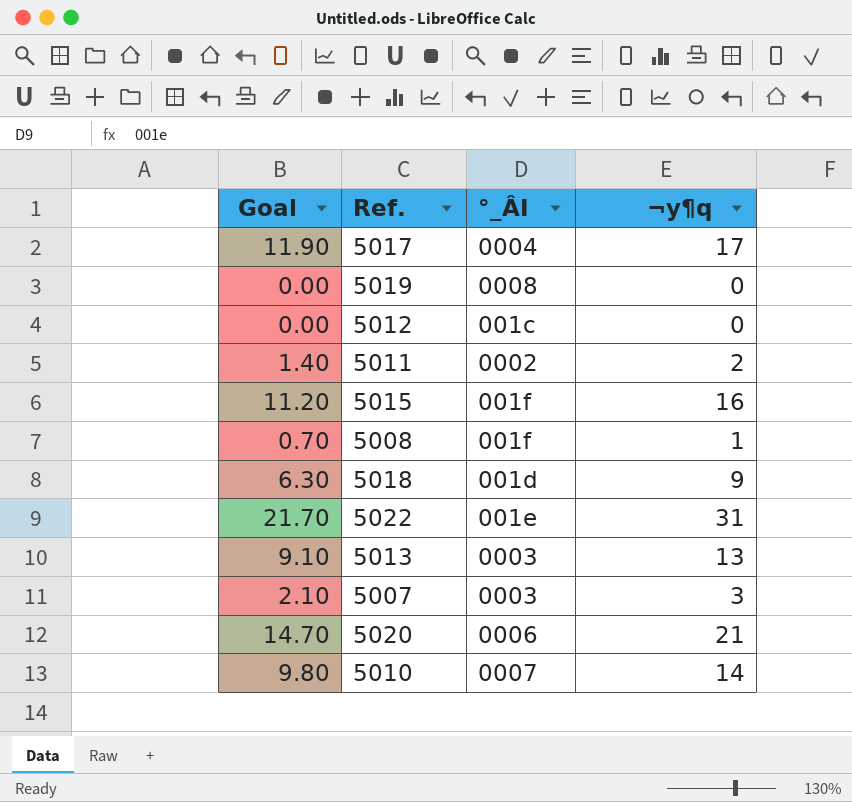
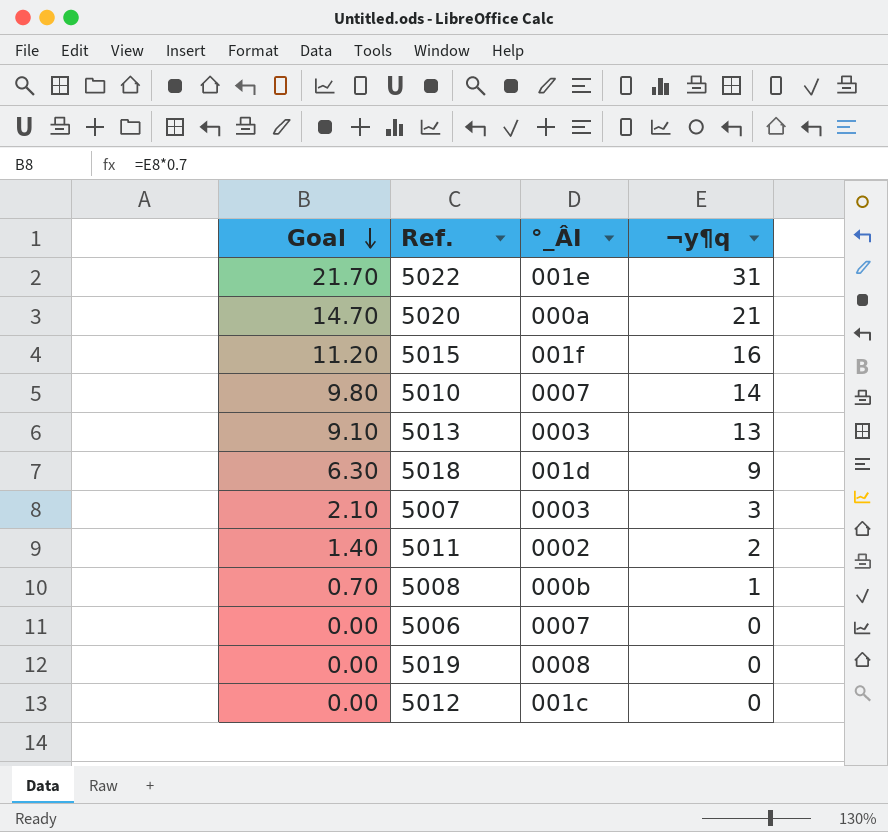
row order: none -> Goal descending
row 5017: 11.90 | 0004 | 17 -> none
5020 | °_ÂI: 0006 -> 000a
5008 | °_ÂI: 001f -> 000b
row 5006: none -> 0.00 | 0007 | 0

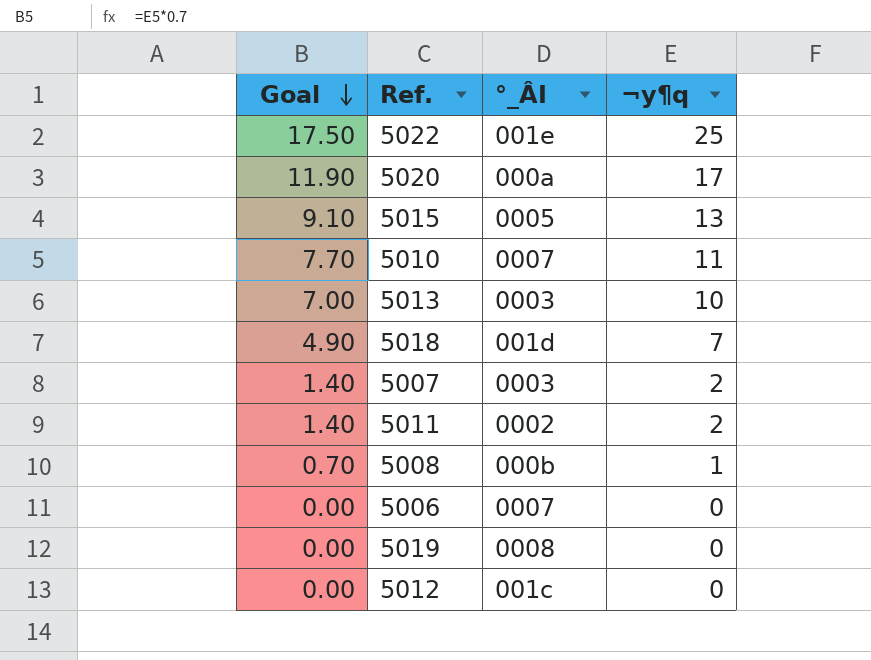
5022 | Goal: 21.70 -> 17.50
5022 | ¬y¶q: 31 -> 25
5020 | Goal: 14.70 -> 11.90
5020 | ¬y¶q: 21 -> 17
5015 | Goal: 11.20 -> 9.10
5015 | °_ÂI: 001f -> 0005
5015 | ¬y¶q: 16 -> 13
5010 | Goal: 9.80 -> 7.70
5010 | ¬y¶q: 14 -> 11
5013 | Goal: 9.10 -> 7.00
5013 | ¬y¶q: 13 -> 10
5018 | Goal: 6.30 -> 4.90
5018 | ¬y¶q: 9 -> 7
5007 | Goal: 2.10 -> 1.40
5007 | ¬y¶q: 3 -> 2

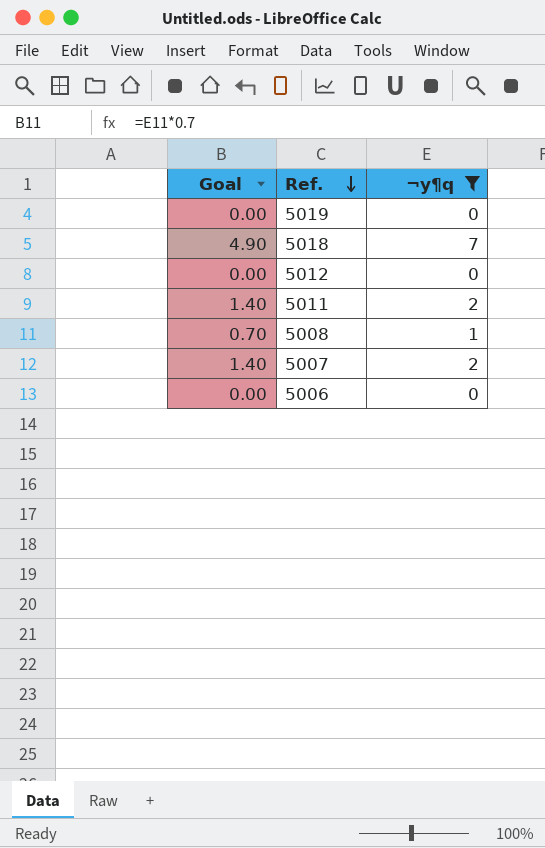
filter: none -> ¬y¶q <= 7
row order: Goal descending -> Ref. descending
column °_ÂI | position: 3 -> none

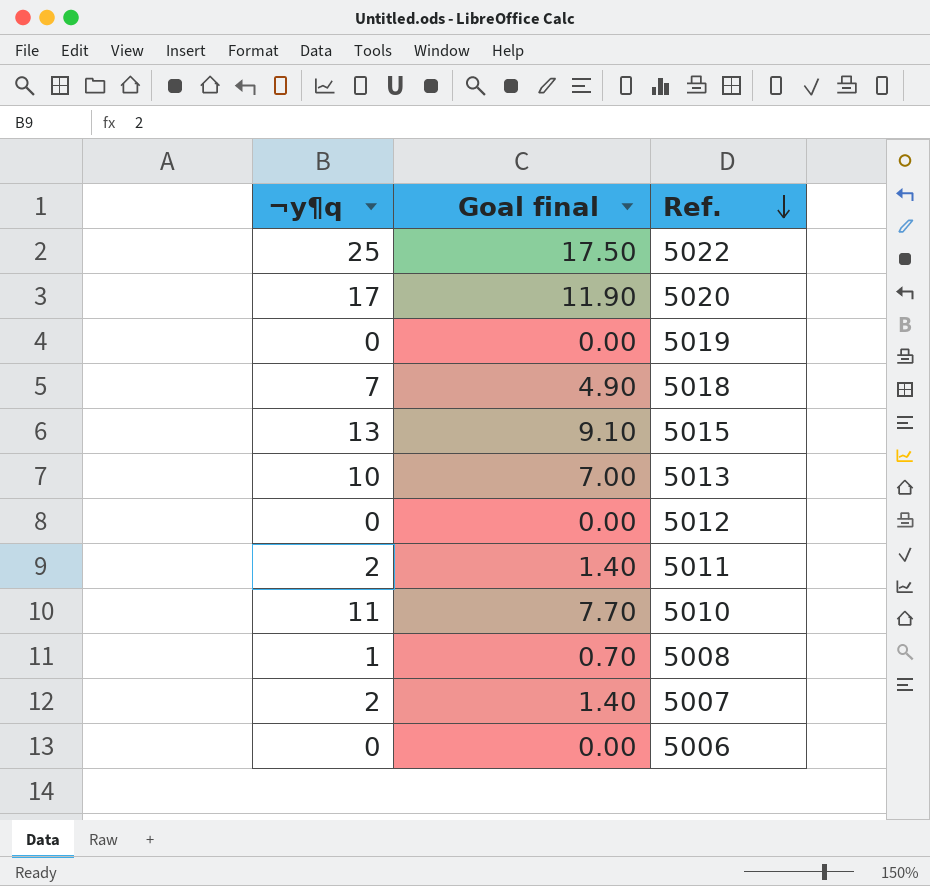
filter: ¬y¶q <= 7 -> none
column ¬y¶q | position: 3 -> 1
column name: Goal -> Goal final

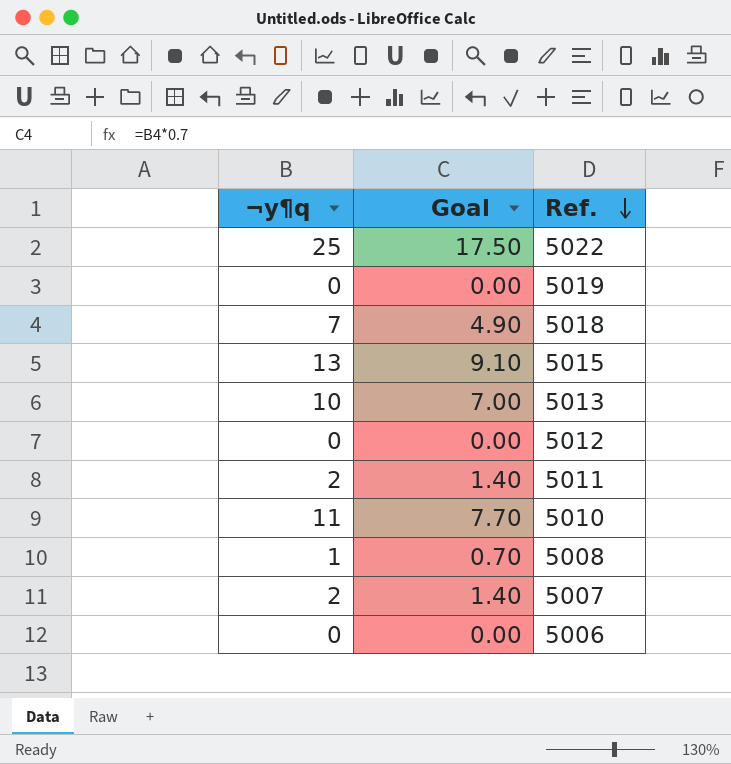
column name: Goal final -> Goal
row 5020: 17 | 11.90 -> none

